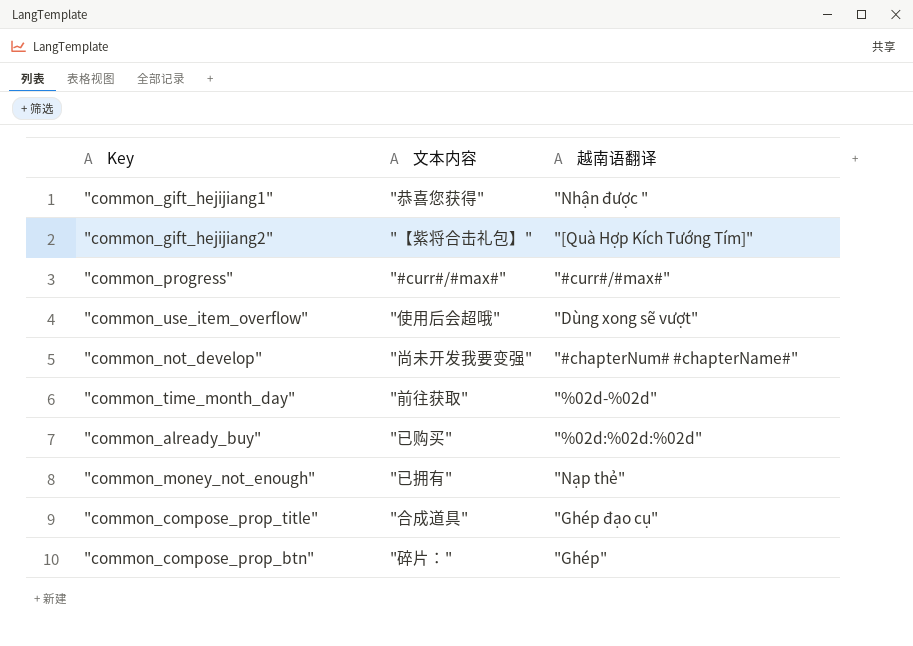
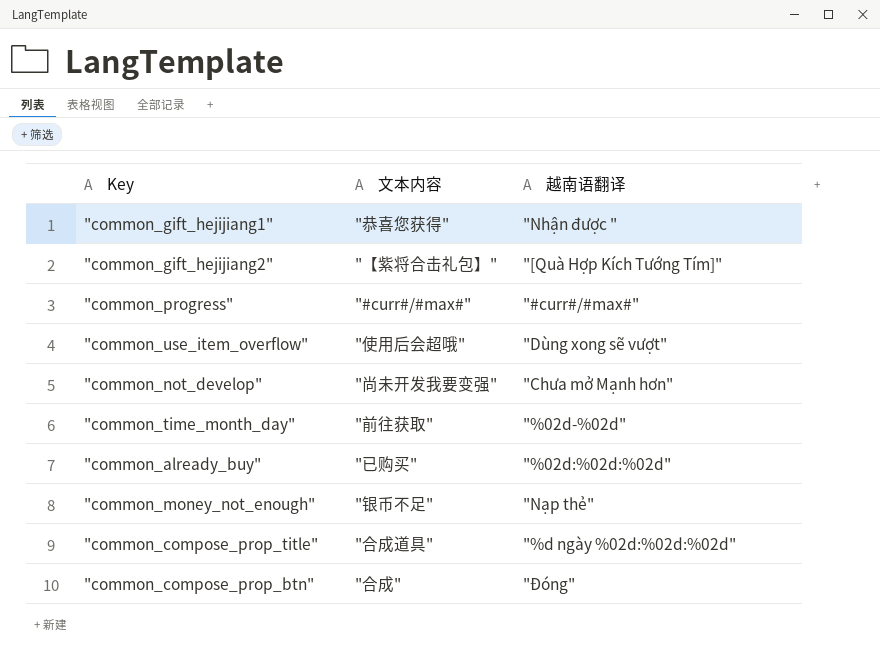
"common_not_develop" | 越南语翻译: "#chapterNum# #chapterName#" -> "Chưa mở Mạnh hơn"
"common_money_not_enough" | 文本内容: "已拥有" -> "银币不足"
"common_compose_prop_title" | 越南语翻译: "Ghép đạo cụ" -> "%d ngày %02d:%02d:%02d"
"common_compose_prop_btn" | 文本内容: "碎片：" -> "合成"
"common_compose_prop_btn" | 越南语翻译: "Ghép" -> "Đóng"

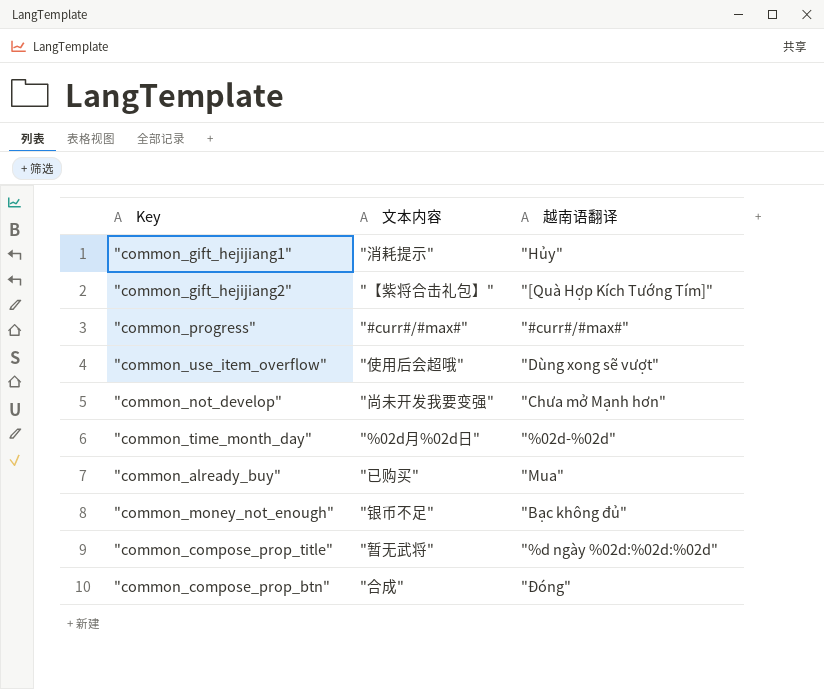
"common_gift_hejijiang1" | 文本内容: "恭喜您获得" -> "消耗提示"
"common_gift_hejijiang1" | 越南语翻译: "Nhận được " -> "Hủy"
"common_time_month_day" | 文本内容: "前往获取" -> "%02d月%02d日"
"common_already_buy" | 越南语翻译: "%02d:%02d:%02d" -> "Mua"
"common_money_not_enough" | 越南语翻译: "Nạp thẻ" -> "Bạc không đủ"
"common_compose_prop_title" | 文本内容: "合成道具" -> "暂无武将"

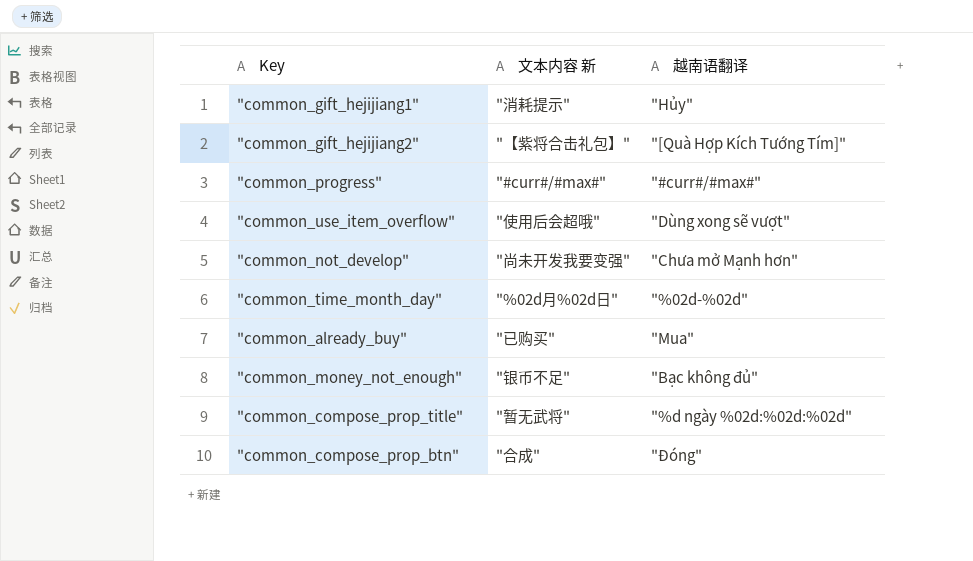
column name: 文本内容 -> 文本内容 新

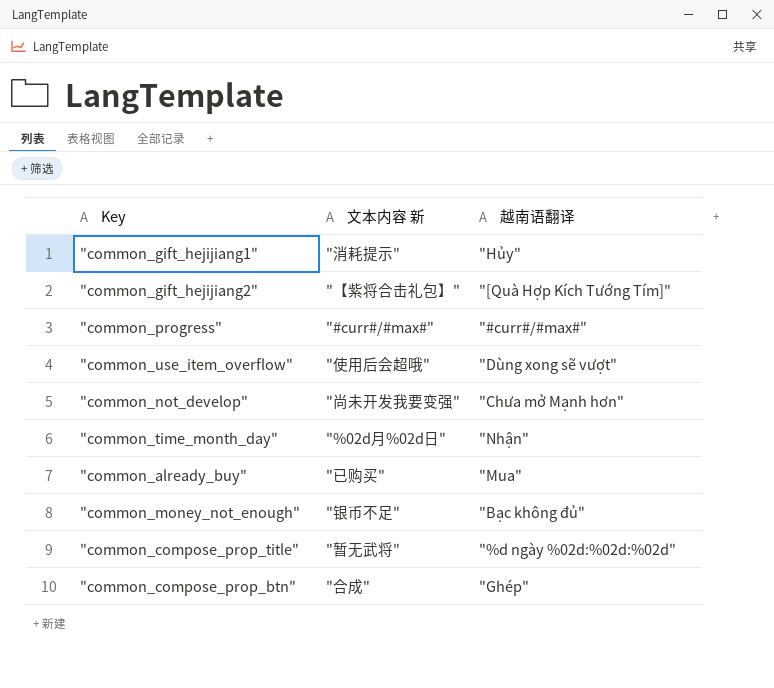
"common_time_month_day" | 越南语翻译: "%02d-%02d" -> "Nhận"
"common_compose_prop_btn" | 越南语翻译: "Đóng" -> "Ghép"

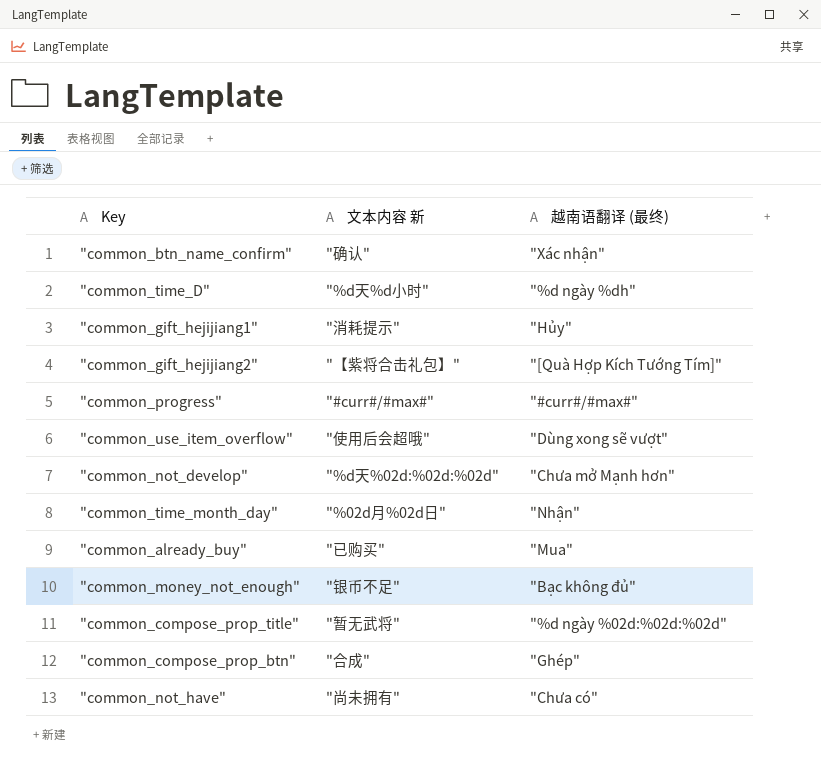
column name: 越南语翻译 -> 越南语翻译 (最终)
row "common_btn_name_confirm": none -> "确认" | "Xác nhận"
row "common_time_D": none -> "%d天%d小时" | "%d ngày %dh"
"common_not_develop" | 文本内容 新: "尚未开发我要变强" -> "%d天%02d:%02d:%02d"
row "common_not_have": none -> "尚未拥有" | "Chưa có"

